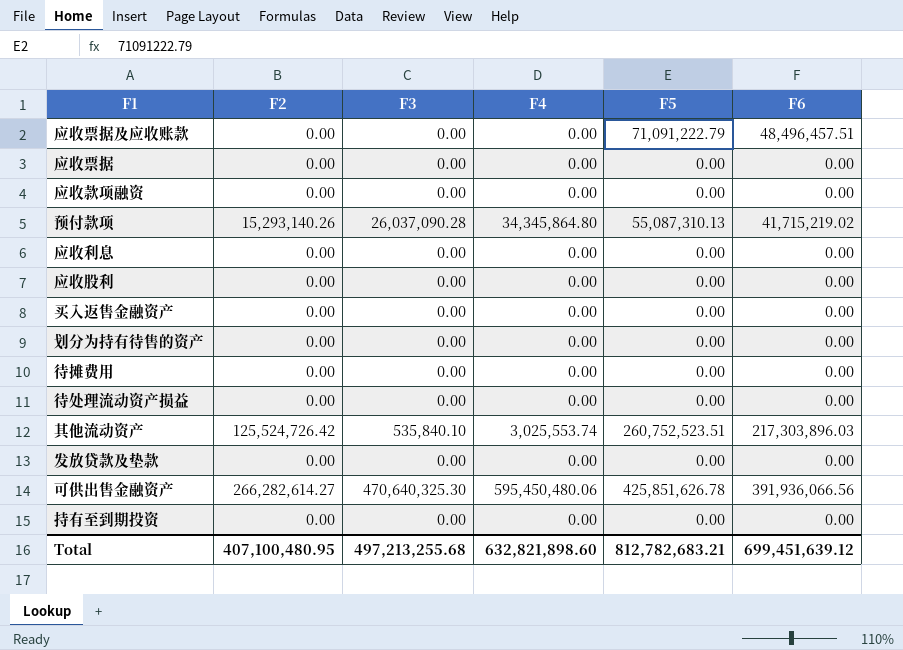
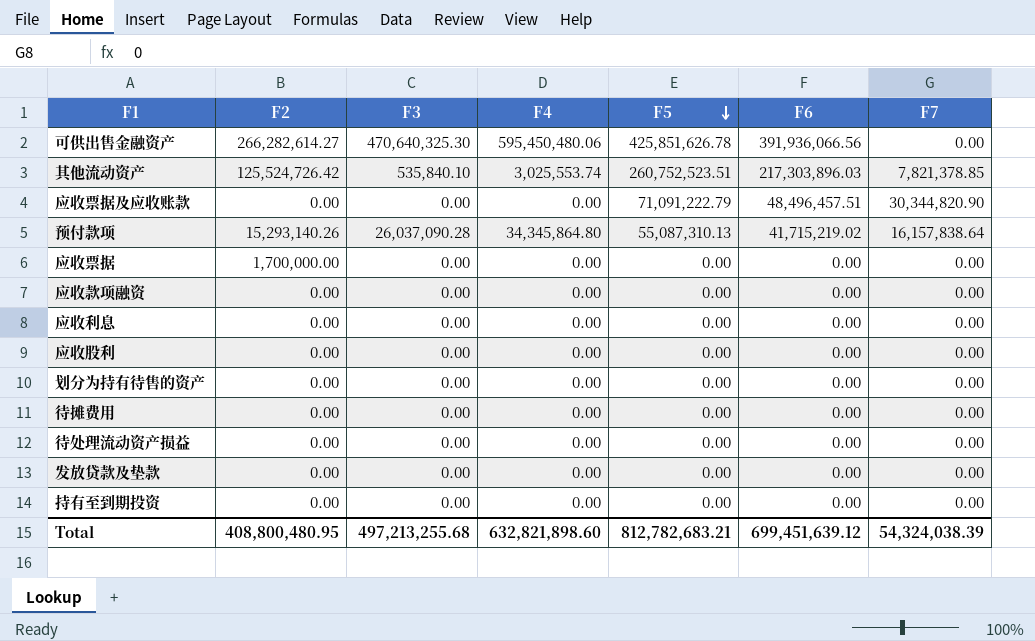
row order: none -> F5 descending
column F7 | position: none -> 7
row 买入返售金融资产: 0.00 | 0.00 | 0.00 | 0.00 | 0.00 -> none
应收票据 | F2: 0.00 -> 1,700,000.00
Total | F2: 407,100,480.95 -> 408,800,480.95

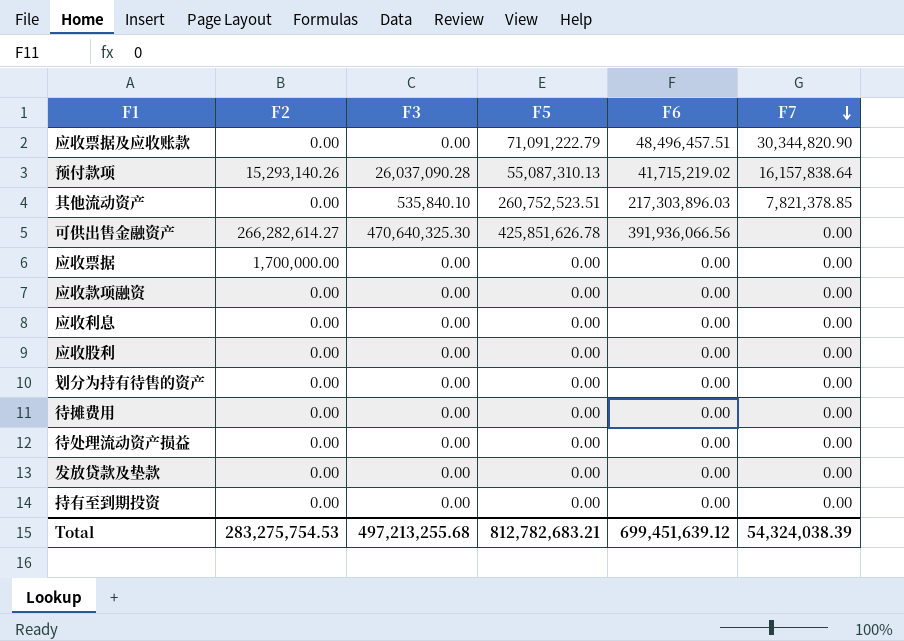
row order: F5 descending -> F7 descending
column F4 | position: 4 -> none
其他流动资产 | F2: 125,524,726.42 -> 0.00
Total | F2: 408,800,480.95 -> 283,275,754.53

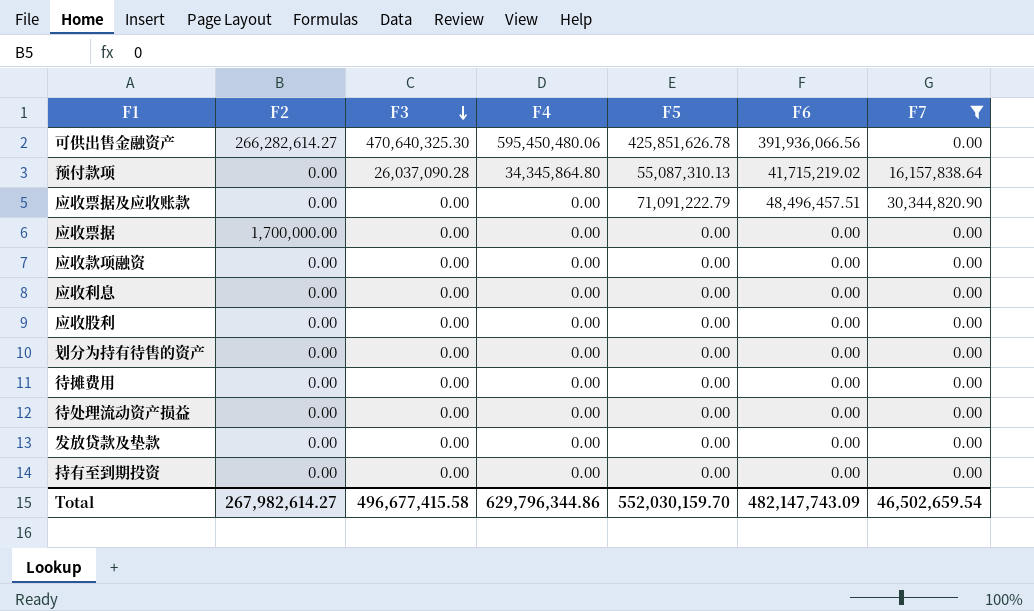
filter: none -> F7 != 7,821,378.85
row order: F7 descending -> F3 descending
column F4 | position: none -> 4
预付款项 | F2: 15,293,140.26 -> 0.00
Total | F2: 283,275,754.53 -> 267,982,614.27
Total | F3: 497,213,255.68 -> 496,677,415.58
Total | F5: 812,782,683.21 -> 552,030,159.70
Total | F6: 699,451,639.12 -> 482,147,743.09
Total | F7: 54,324,038.39 -> 46,502,659.54

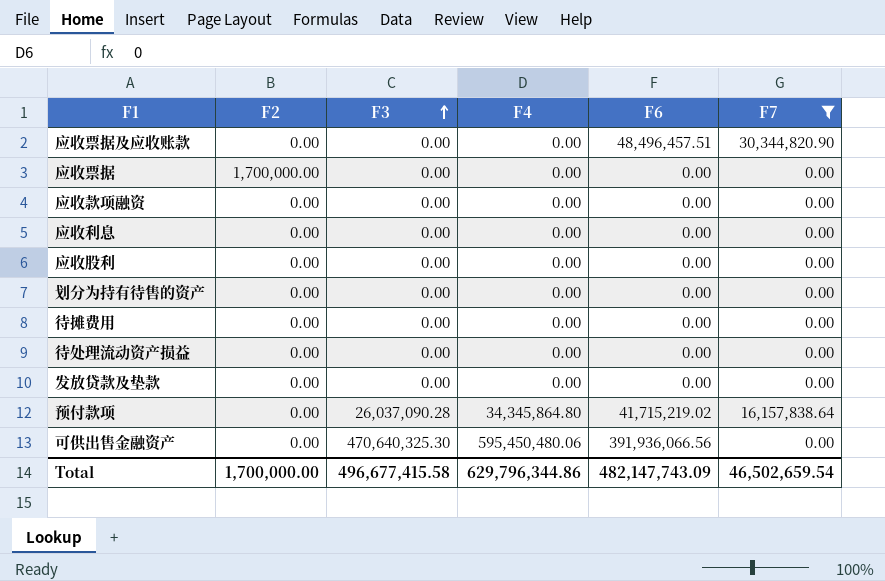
row order: F3 descending -> F3 ascending
column F5 | position: 5 -> none
row 持有至到期投资: 0.00 | 0.00 | 0.00 | 0.00 | 0.00 | 0.00 -> none
可供出售金融资产 | F2: 266,282,614.27 -> 0.00
Total | F2: 267,982,614.27 -> 1,700,000.00

